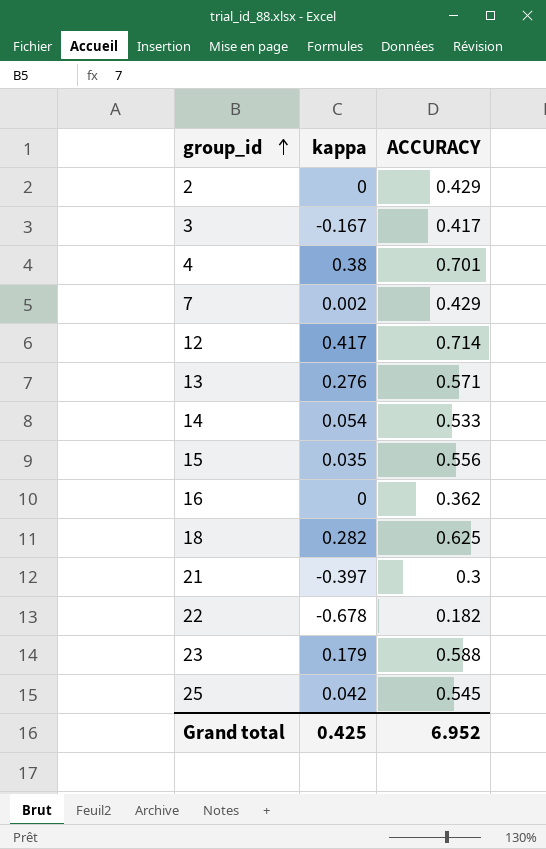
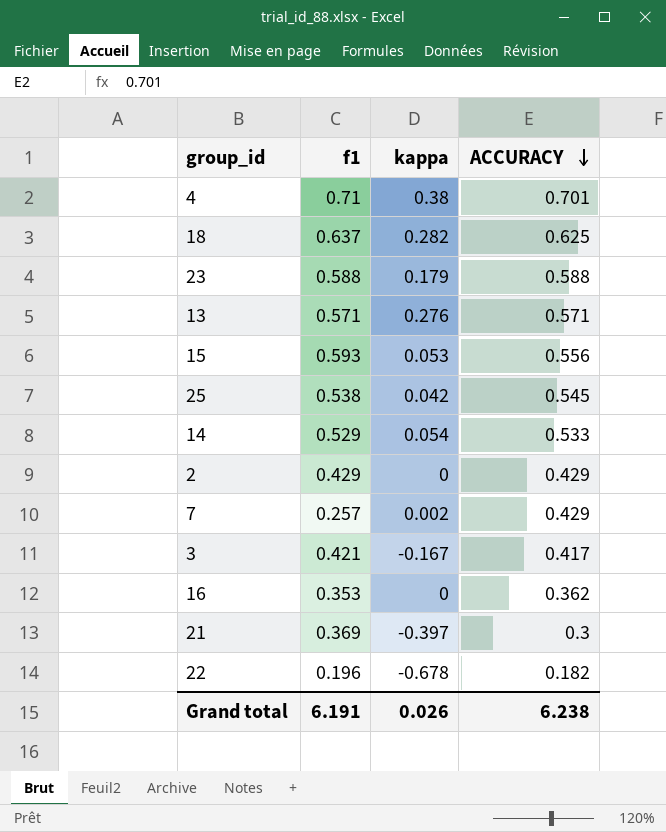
row order: group_id ascending -> ACCURACY descending
column f1 | position: none -> 2
row 12: 0.417 | 0.714 -> none
15 | kappa: 0.035 -> 0.053
Grand total | kappa: 0.425 -> 0.026
Grand total | ACCURACY: 6.952 -> 6.238

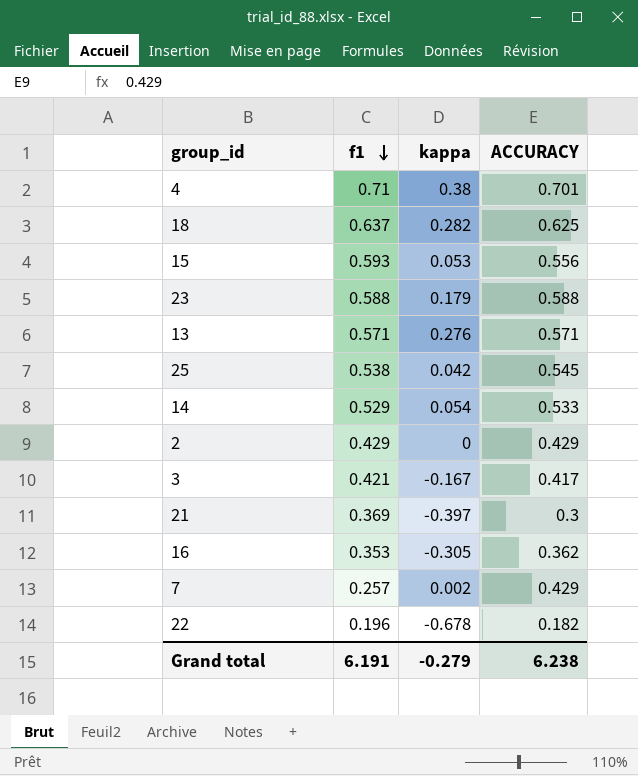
row order: ACCURACY descending -> f1 descending
16 | kappa: 0 -> -0.305
Grand total | kappa: 0.026 -> -0.279

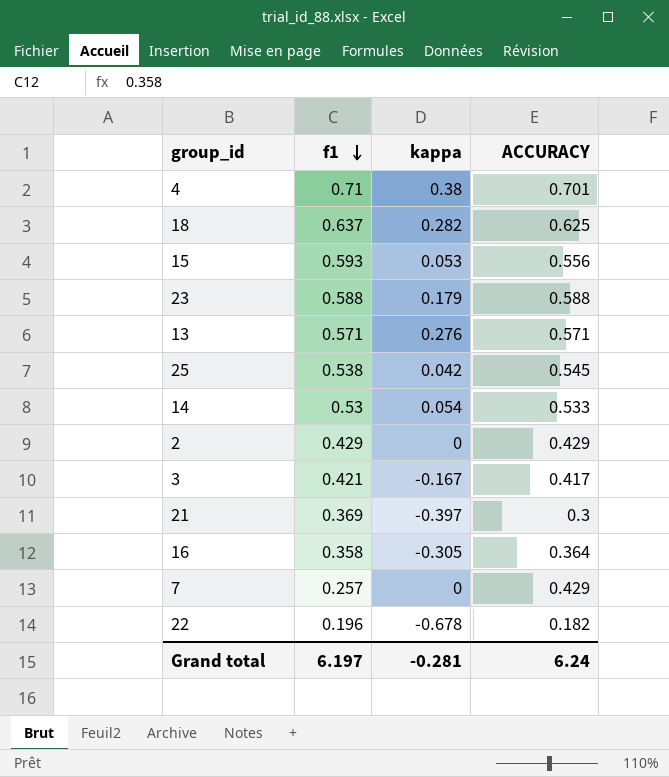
14 | f1: 0.529 -> 0.53
16 | f1: 0.353 -> 0.358
16 | ACCURACY: 0.362 -> 0.364
7 | kappa: 0.002 -> 0
Grand total | f1: 6.191 -> 6.197
Grand total | kappa: -0.279 -> -0.281
Grand total | ACCURACY: 6.238 -> 6.24

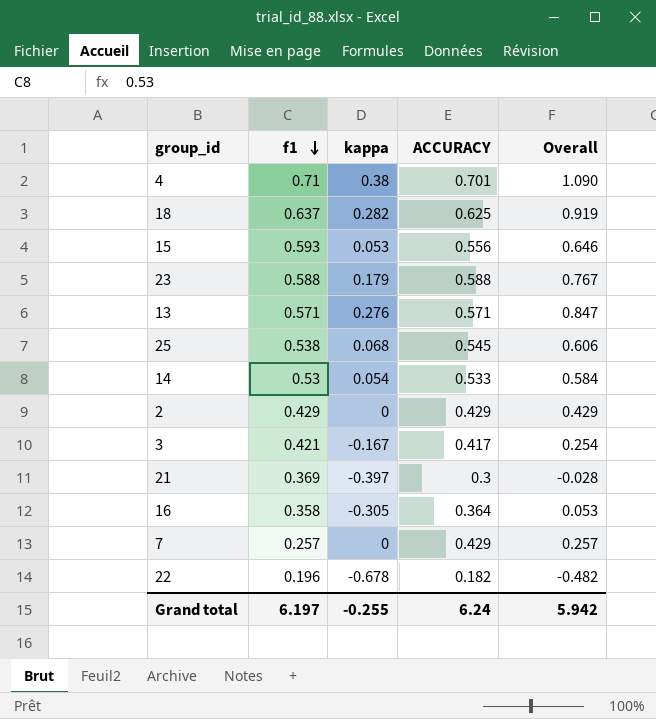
column Overall | formula: none -> [f1] + [kappa]
25 | kappa: 0.042 -> 0.068
Grand total | kappa: -0.281 -> -0.255

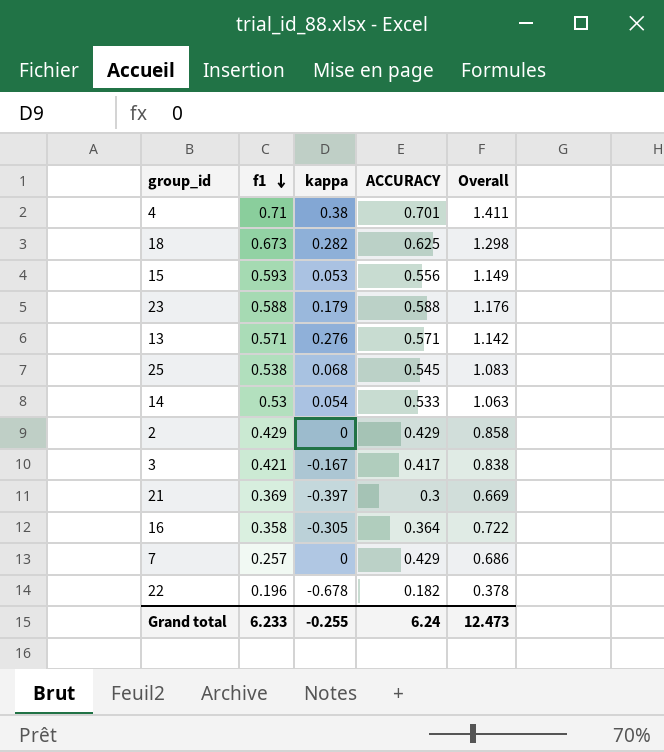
column Overall | formula: [f1] + [kappa] -> [f1] + [ACCURACY]
18 | f1: 0.637 -> 0.673
Grand total | f1: 6.197 -> 6.233
Grand total | Overall: 5.942 -> 12.473

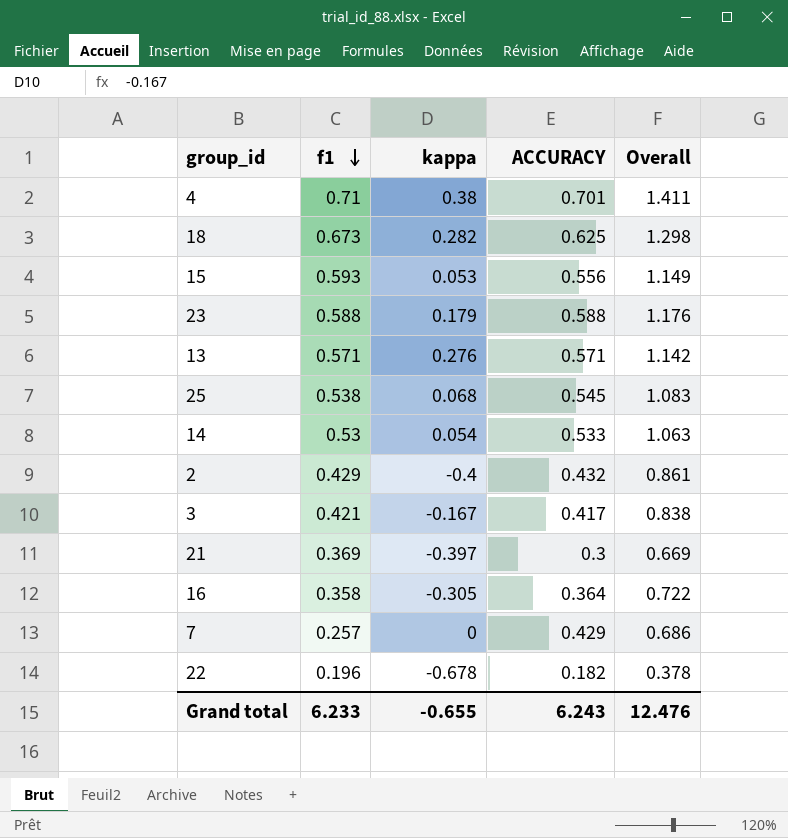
2 | kappa: 0 -> -0.4
2 | ACCURACY: 0.429 -> 0.432
2 | Overall: 0.858 -> 0.861
Grand total | kappa: -0.255 -> -0.655
Grand total | ACCURACY: 6.24 -> 6.243
Grand total | Overall: 12.473 -> 12.476

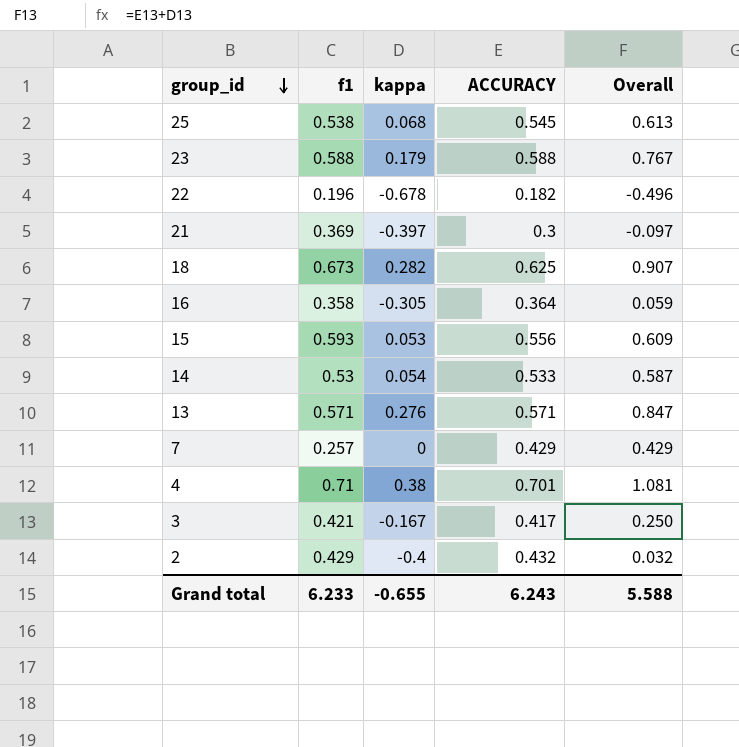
row order: f1 descending -> group_id descending
column Overall | formula: [f1] + [ACCURACY] -> [kappa] + [ACCURACY]
Grand total | Overall: 12.476 -> 5.588

